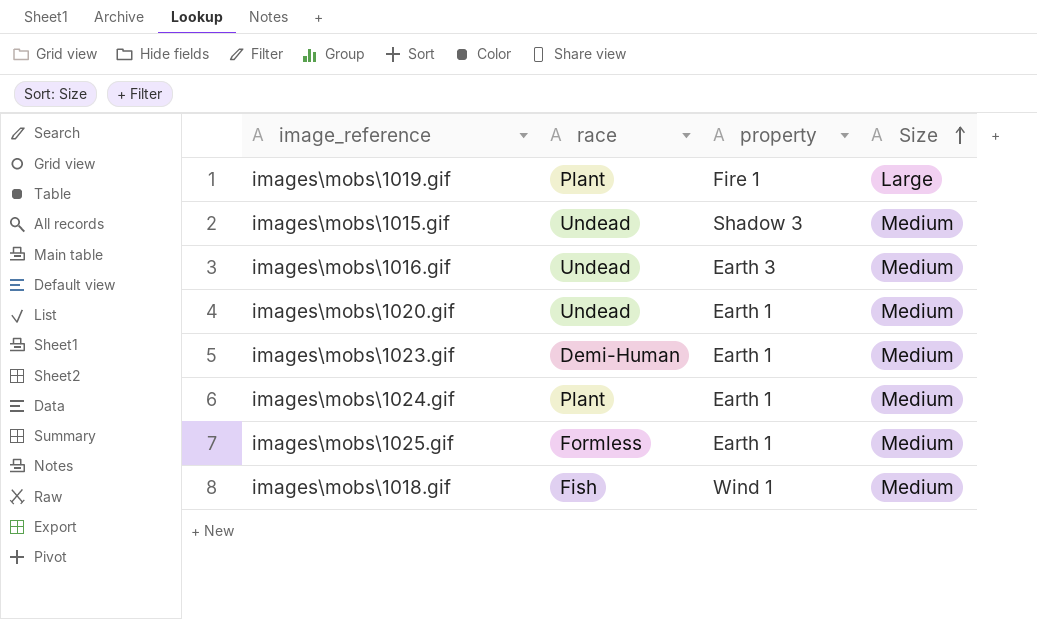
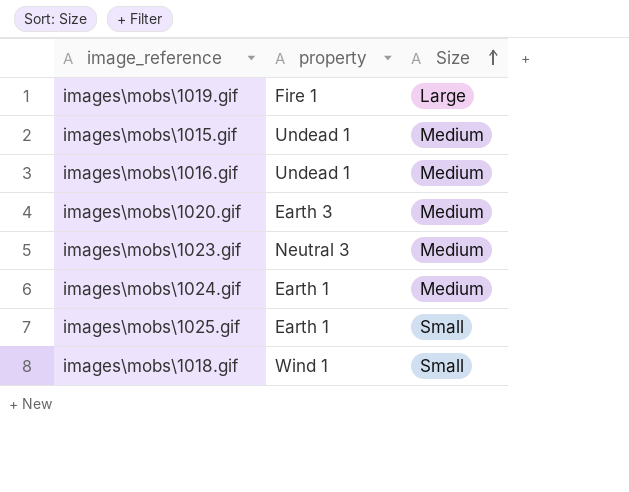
column race | position: 2 -> none
images\mobs\1015.gif | property: Shadow 3 -> Undead 1
images\mobs\1016.gif | property: Earth 3 -> Undead 1
images\mobs\1020.gif | property: Earth 1 -> Earth 3
images\mobs\1023.gif | property: Earth 1 -> Neutral 3
images\mobs\1025.gif | Size: Medium -> Small
images\mobs\1018.gif | Size: Medium -> Small

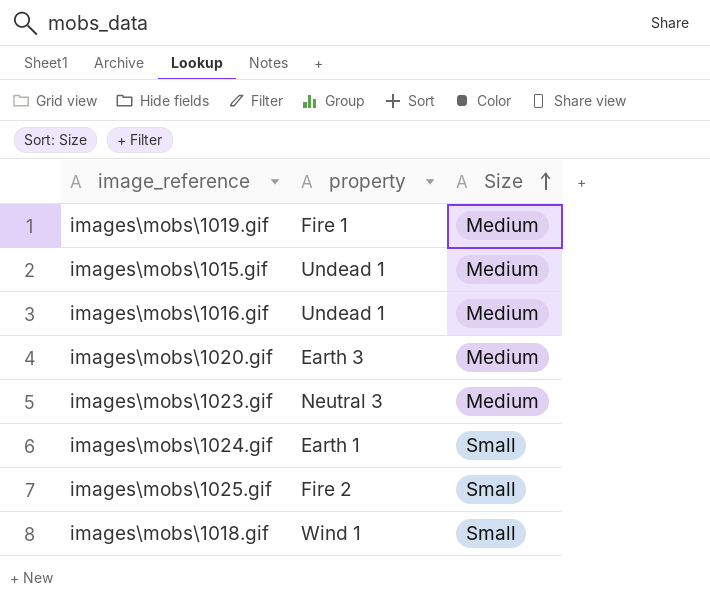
images\mobs\1019.gif | Size: Large -> Medium
images\mobs\1024.gif | Size: Medium -> Small
images\mobs\1025.gif | property: Earth 1 -> Fire 2

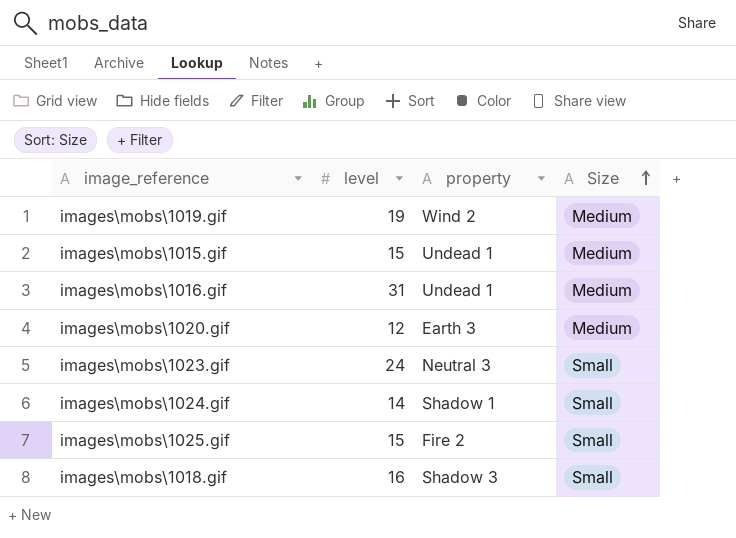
column level | position: none -> 2
images\mobs\1019.gif | property: Fire 1 -> Wind 2
images\mobs\1023.gif | Size: Medium -> Small
images\mobs\1024.gif | property: Earth 1 -> Shadow 1
images\mobs\1018.gif | property: Wind 1 -> Shadow 3

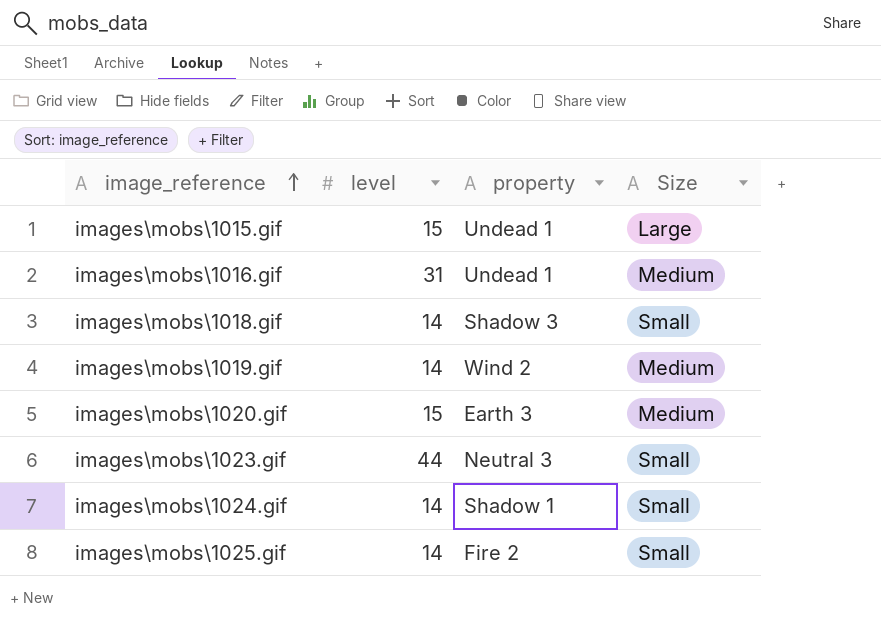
row order: Size ascending -> image_reference ascending
images\mobs\1015.gif | Size: Medium -> Large
images\mobs\1018.gif | level: 16 -> 14
images\mobs\1019.gif | level: 19 -> 14
images\mobs\1020.gif | level: 12 -> 15
images\mobs\1023.gif | level: 24 -> 44
images\mobs\1025.gif | level: 15 -> 14

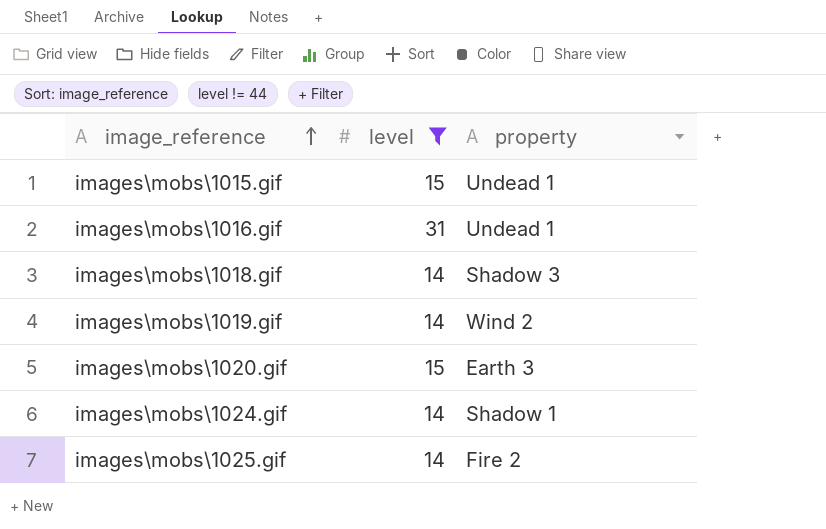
filter: none -> level != 44
column Size | position: 4 -> none

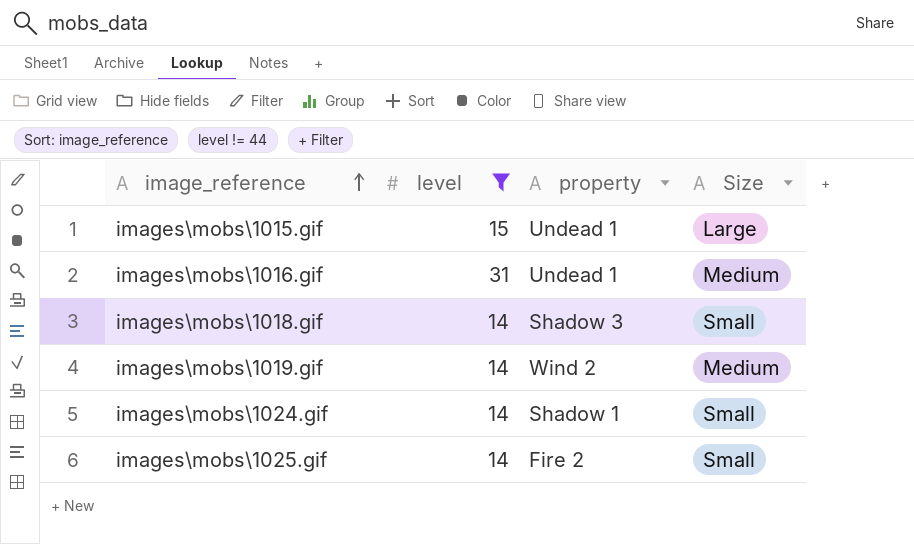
column Size | position: none -> 4
row images\mobs\1020.gif: 15 | Earth 3 -> none

